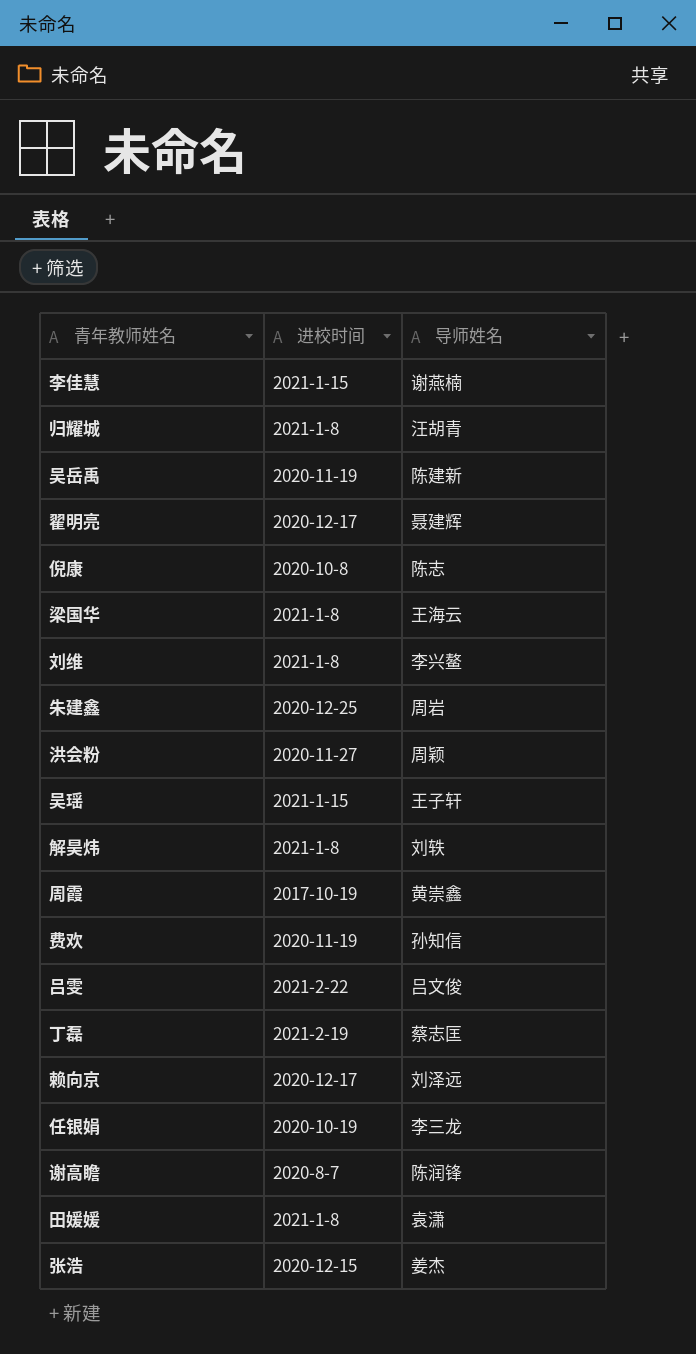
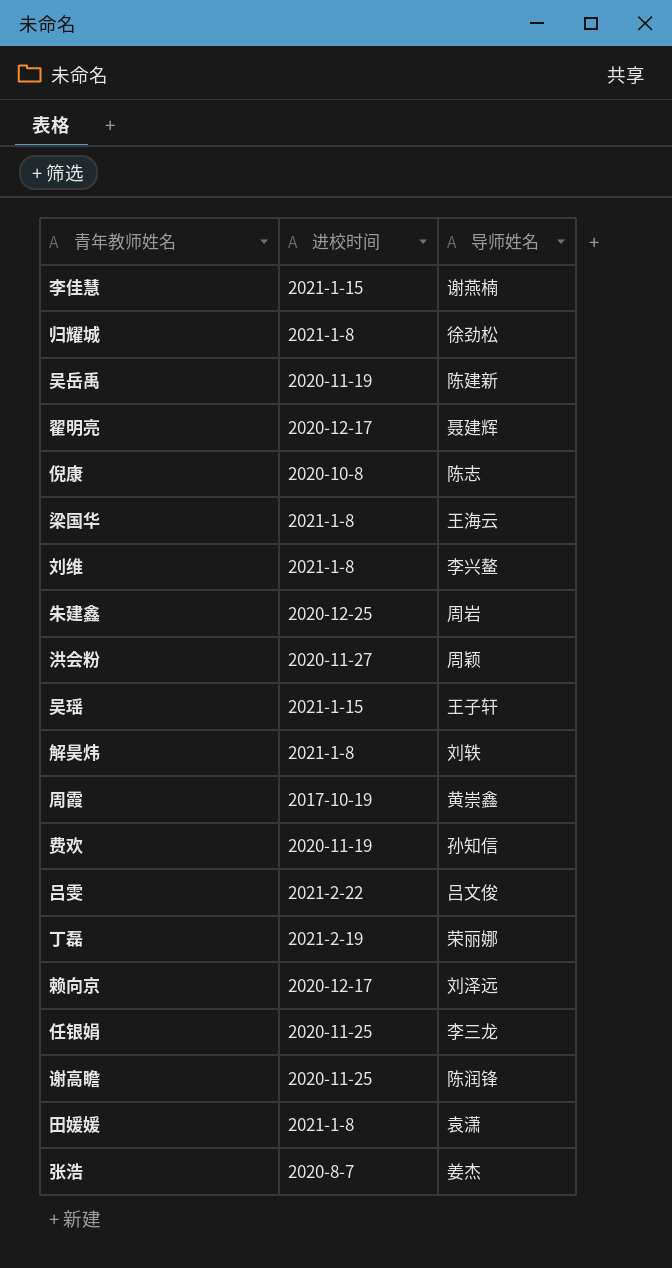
归耀城 | 导师姓名: 汪胡青 -> 徐劲松
丁磊 | 导师姓名: 蔡志匡 -> 荣丽娜
任银娟 | 进校时间: 2020-10-19 -> 2020-11-25
谢高瞻 | 进校时间: 2020-8-7 -> 2020-11-25
张浩 | 进校时间: 2020-12-15 -> 2020-8-7

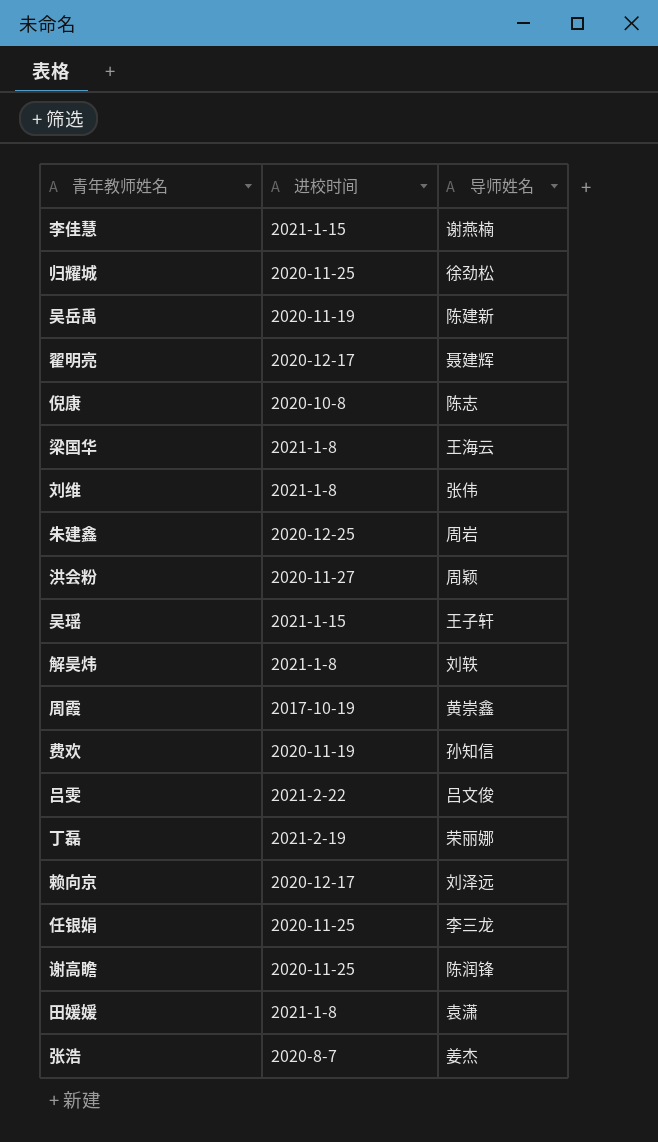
归耀城 | 进校时间: 2021-1-8 -> 2020-11-25
刘维 | 导师姓名: 李兴鳌 -> 张伟

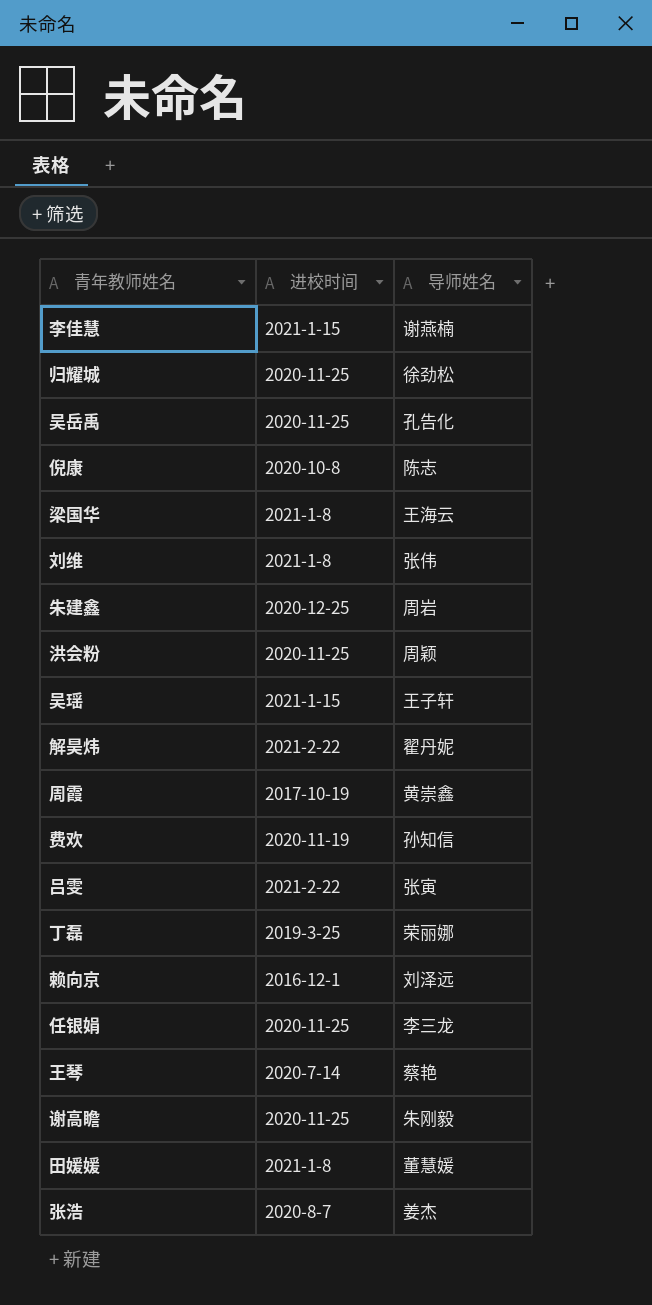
row 翟明亮: 2020-12-17 | 聂建辉 -> none
吴岳禹 | 进校时间: 2020-11-19 -> 2020-11-25
吴岳禹 | 导师姓名: 陈建新 -> 孔告化
洪会粉 | 进校时间: 2020-11-27 -> 2020-11-25
解昊炜 | 进校时间: 2021-1-8 -> 2021-2-22
解昊炜 | 导师姓名: 刘轶 -> 翟丹妮
吕雯 | 导师姓名: 吕文俊 -> 张寅
丁磊 | 进校时间: 2021-2-19 -> 2019-3-25
赖向京 | 进校时间: 2020-12-17 -> 2016-12-1
row 王琴: none -> 2020-7-14 | 蔡艳
谢高瞻 | 导师姓名: 陈润锋 -> 朱刚毅
田媛媛 | 导师姓名: 袁潇 -> 董慧媛

